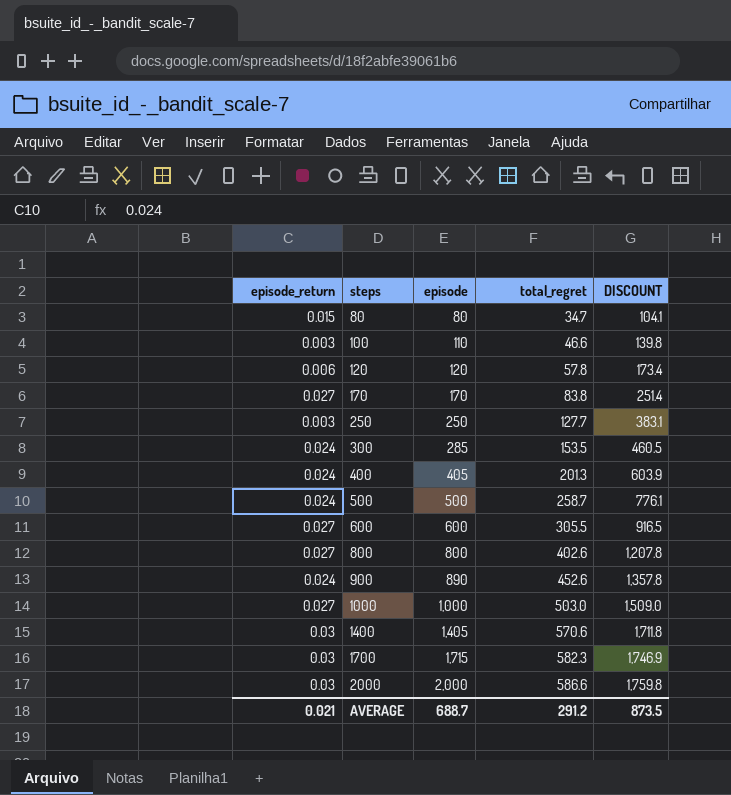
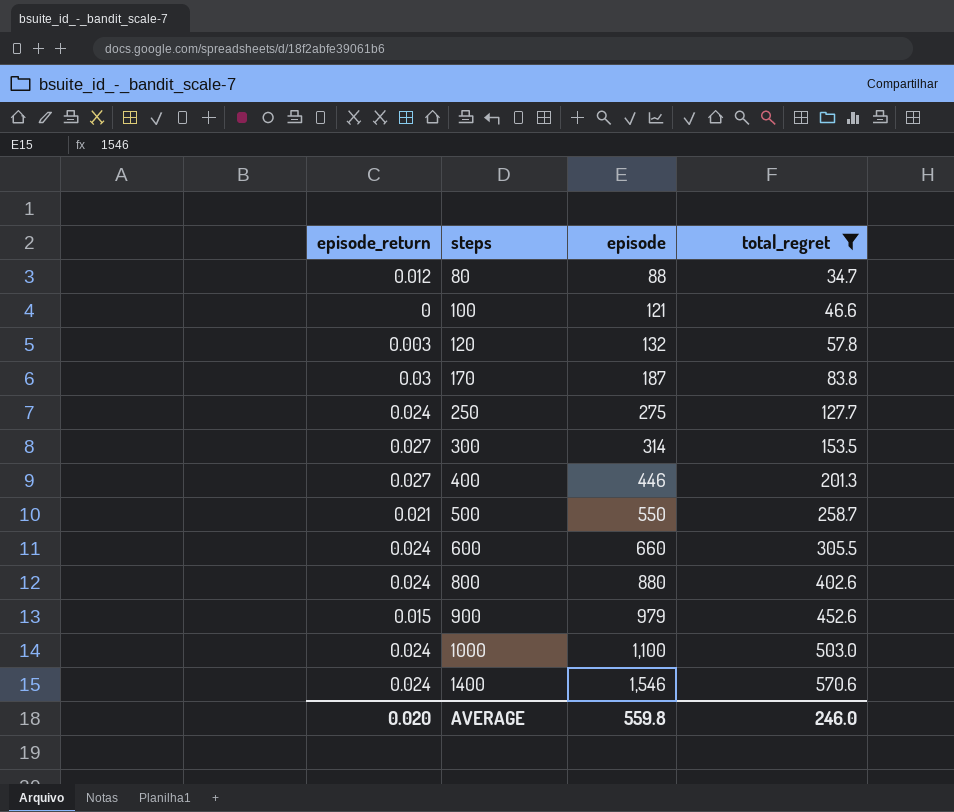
filter: none -> total_regret <= 570.6
column DISCOUNT | formula: [total_regret] * 3 -> none
80 | episode_return: 0.015 -> 0.012
80 | episode: 80 -> 88
100 | episode_return: 0.003 -> 0
100 | episode: 110 -> 121
120 | episode_return: 0.006 -> 0.003
120 | episode: 120 -> 132
170 | episode_return: 0.027 -> 0.03
170 | episode: 170 -> 187
250 | episode_return: 0.003 -> 0.024
250 | episode: 250 -> 275
300 | episode_return: 0.024 -> 0.027
300 | episode: 285 -> 314
400 | episode_return: 0.024 -> 0.027
400 | episode: 405 -> 446
500 | episode_return: 0.024 -> 0.021
500 | episode: 500 -> 550
600 | episode_return: 0.027 -> 0.024
600 | episode: 600 -> 660
800 | episode_return: 0.027 -> 0.024
800 | episode: 800 -> 880
900 | episode_return: 0.024 -> 0.015
900 | episode: 890 -> 979
1000 | episode_return: 0.027 -> 0.024
1000 | episode: 1,000 -> 1,100
1400 | episode_return: 0.03 -> 0.024
1400 | episode: 1,405 -> 1,546
AVERAGE | episode_return: 0.021 -> 0.020
AVERAGE | episode: 688.7 -> 559.8
AVERAGE | total_regret: 291.2 -> 246.0

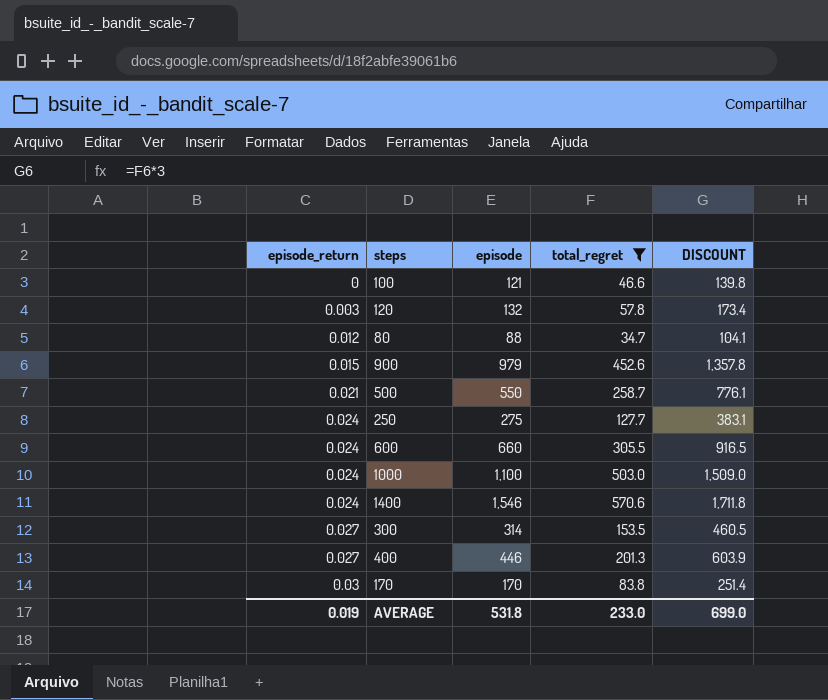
row order: steps ascending -> episode_return ascending
column DISCOUNT | formula: none -> [total_regret] * 3
row 800: 0.024 | 880 | 402.6 -> none
170 | episode: 187 -> 170
AVERAGE | episode_return: 0.020 -> 0.019
AVERAGE | episode: 559.8 -> 531.8
AVERAGE | total_regret: 246.0 -> 233.0

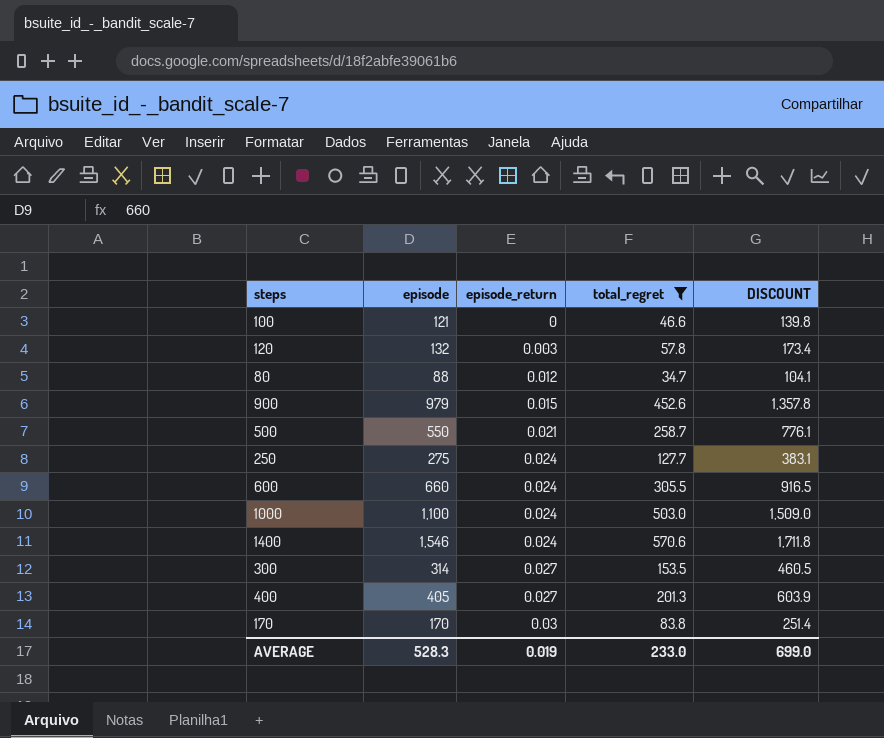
column episode_return | position: 1 -> 3
400 | episode: 446 -> 405
AVERAGE | episode: 531.8 -> 528.3

